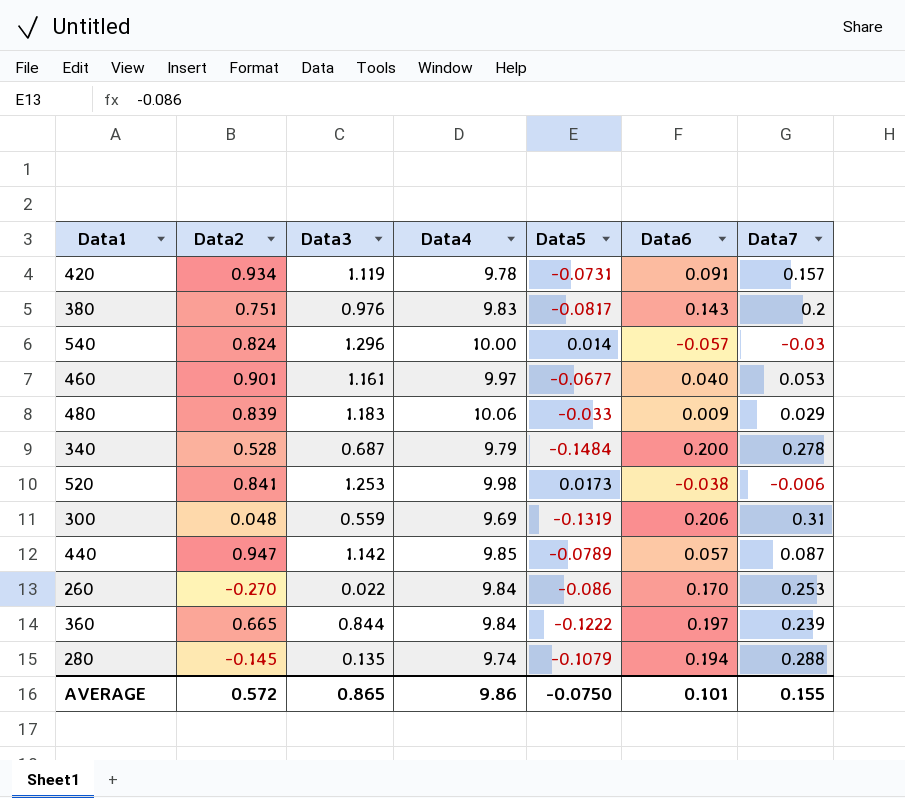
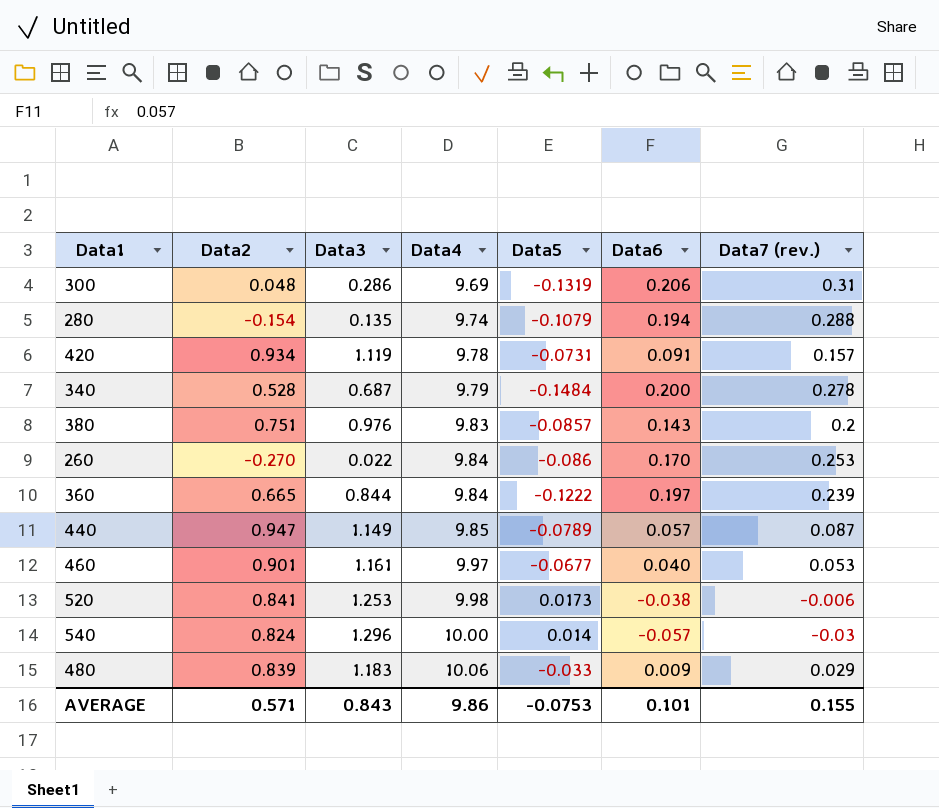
row order: none -> Data4 ascending
column name: Data7 -> Data7 (rev.)
300 | Data3: 0.559 -> 0.286
280 | Data2: -0.145 -> -0.154
380 | Data5: -0.0817 -> -0.0857
440 | Data3: 1.142 -> 1.149
AVERAGE | Data2: 0.572 -> 0.571
AVERAGE | Data3: 0.865 -> 0.843
AVERAGE | Data5: -0.0750 -> -0.0753

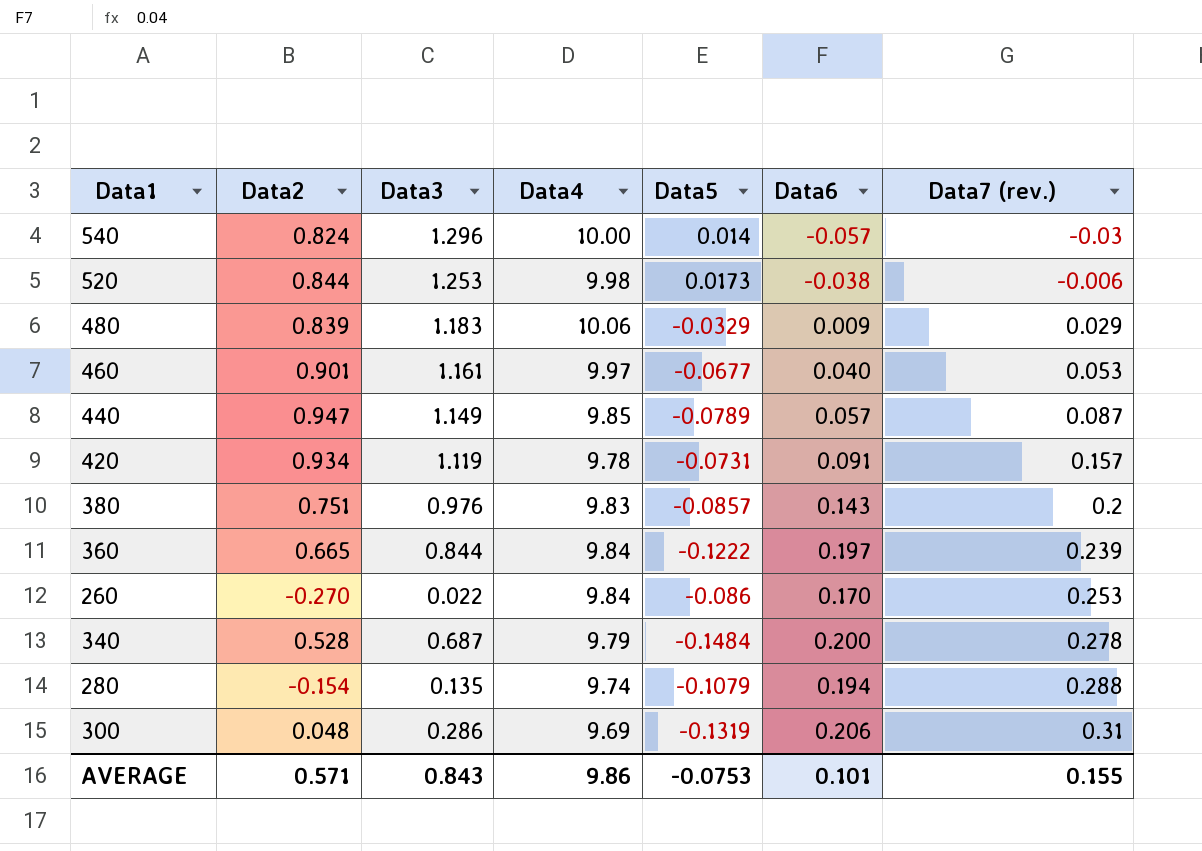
row order: Data4 ascending -> Data7 (rev.) ascending
520 | Data2: 0.841 -> 0.844
480 | Data5: -0.033 -> -0.0329

